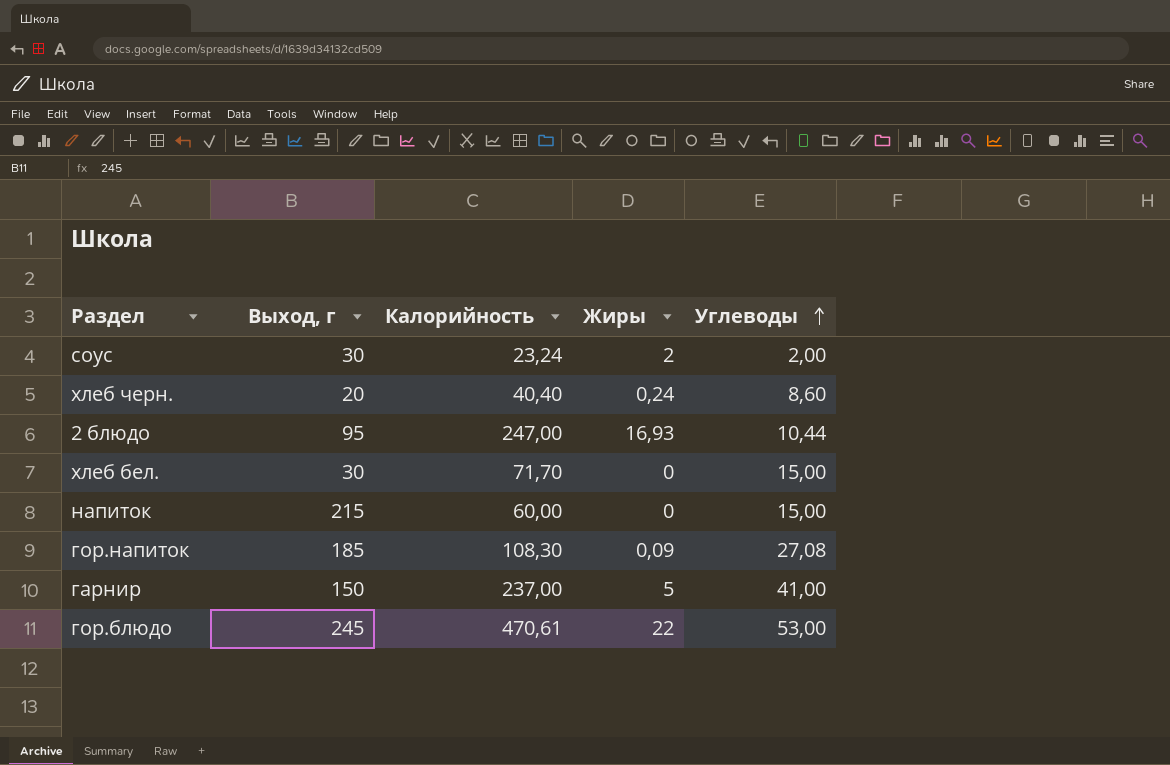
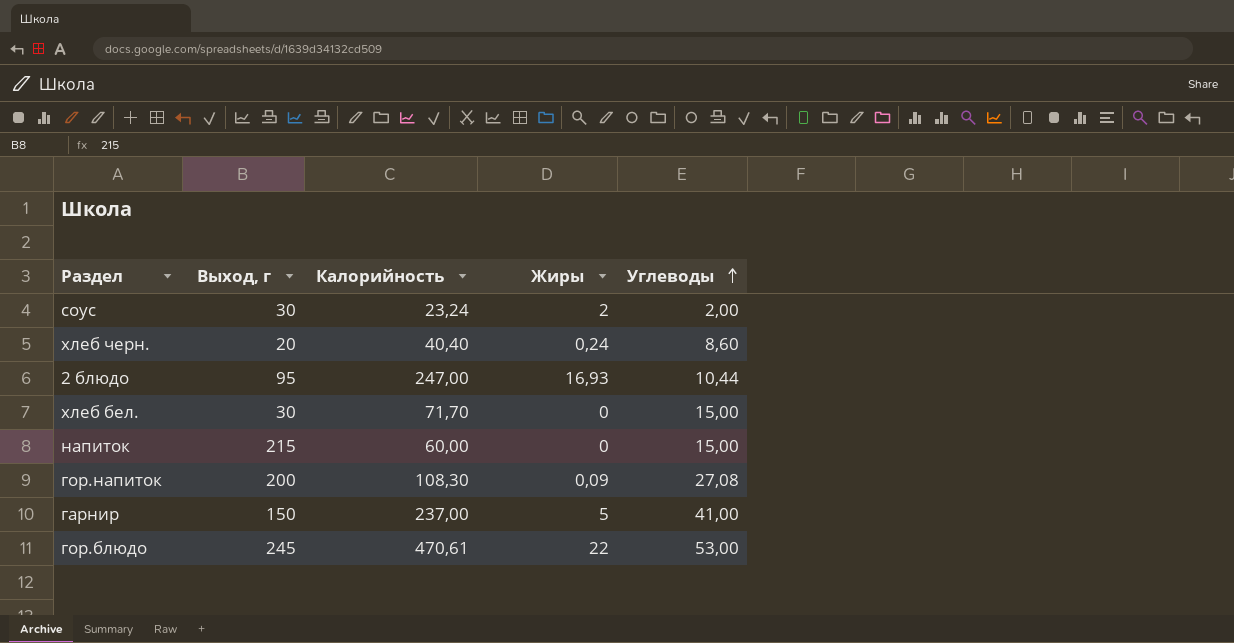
гор.напиток | Выход, г: 185 -> 200

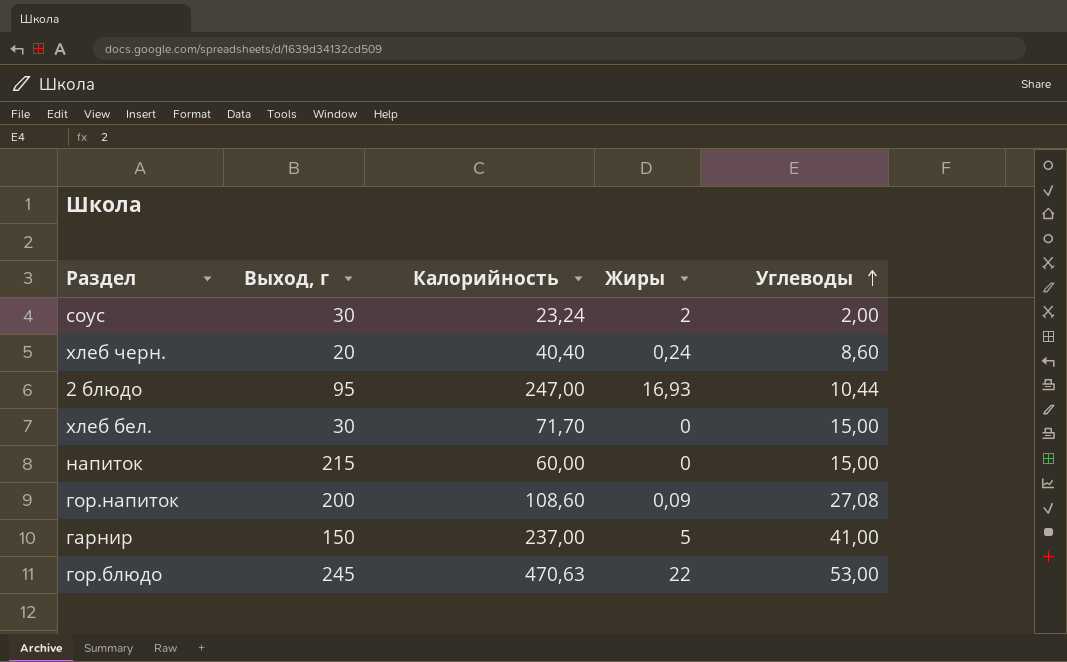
гор.напиток | Калорийность: 108,30 -> 108,60
гор.блюдо | Калорийность: 470,61 -> 470,63

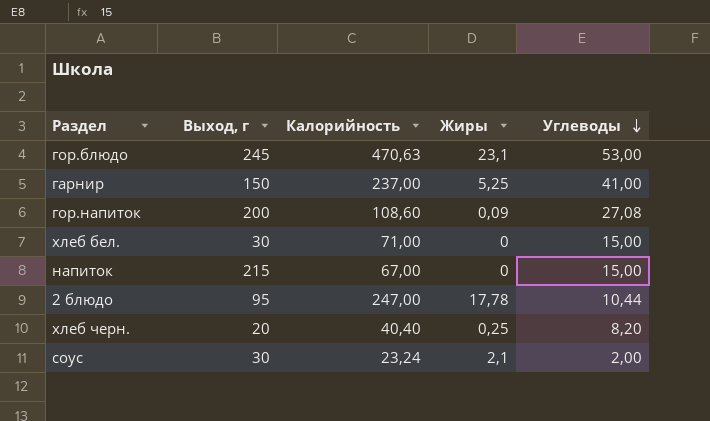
row order: Углеводы ascending -> Углеводы descending
гор.блюдо | Жиры: 22 -> 23,1
гарнир | Жиры: 5 -> 5,25
хлеб бел. | Калорийность: 71,70 -> 71,00
напиток | Калорийность: 60,00 -> 67,00
2 блюдо | Жиры: 16,93 -> 17,78
хлеб черн. | Жиры: 0,24 -> 0,25
хлеб черн. | Углеводы: 8,60 -> 8,20
соус | Жиры: 2 -> 2,1

